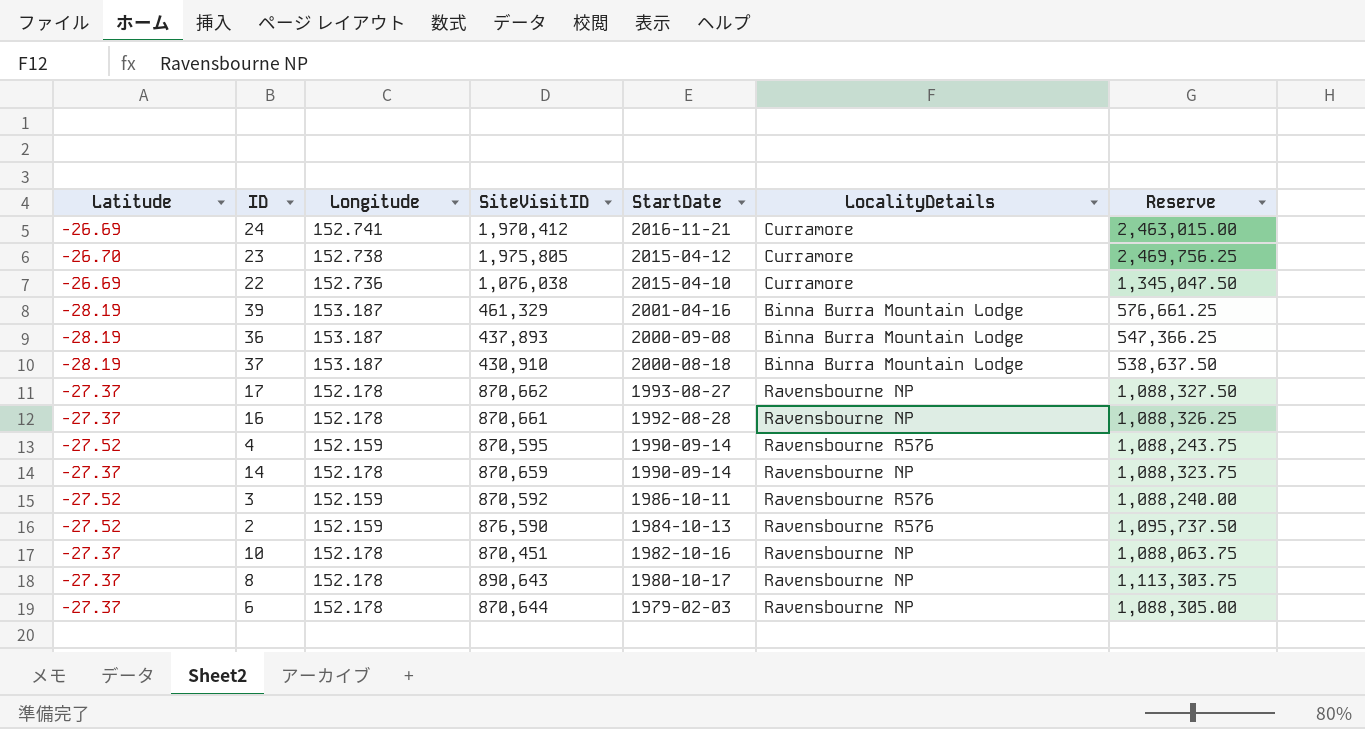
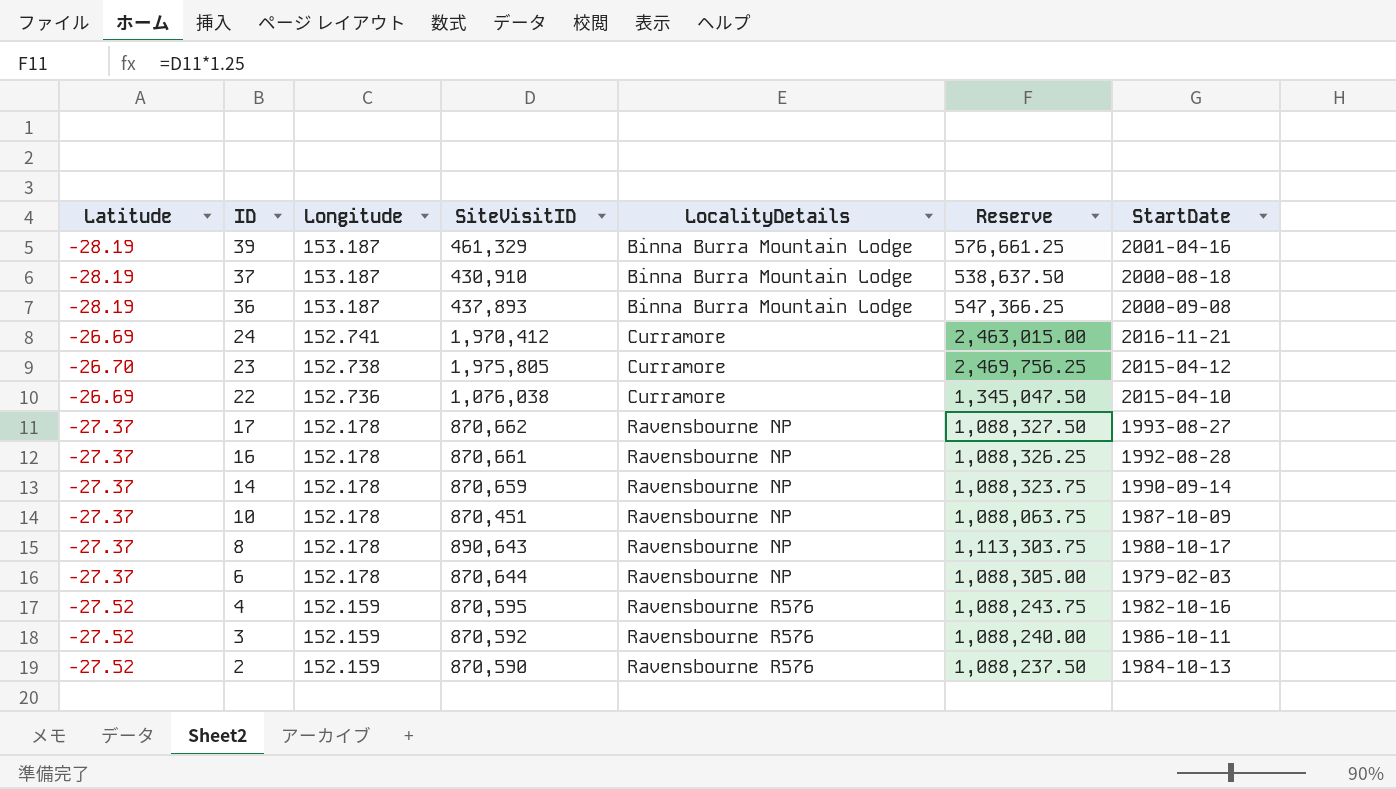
row order: StartDate descending -> ID descending
column StartDate | position: 5 -> 7
10 | StartDate: 1982-10-16 -> 1987-10-09
4 | StartDate: 1990-09-14 -> 1982-10-16
2 | SiteVisitID: 876,590 -> 870,590
2 | Reserve: 1,095,737.50 -> 1,088,237.50

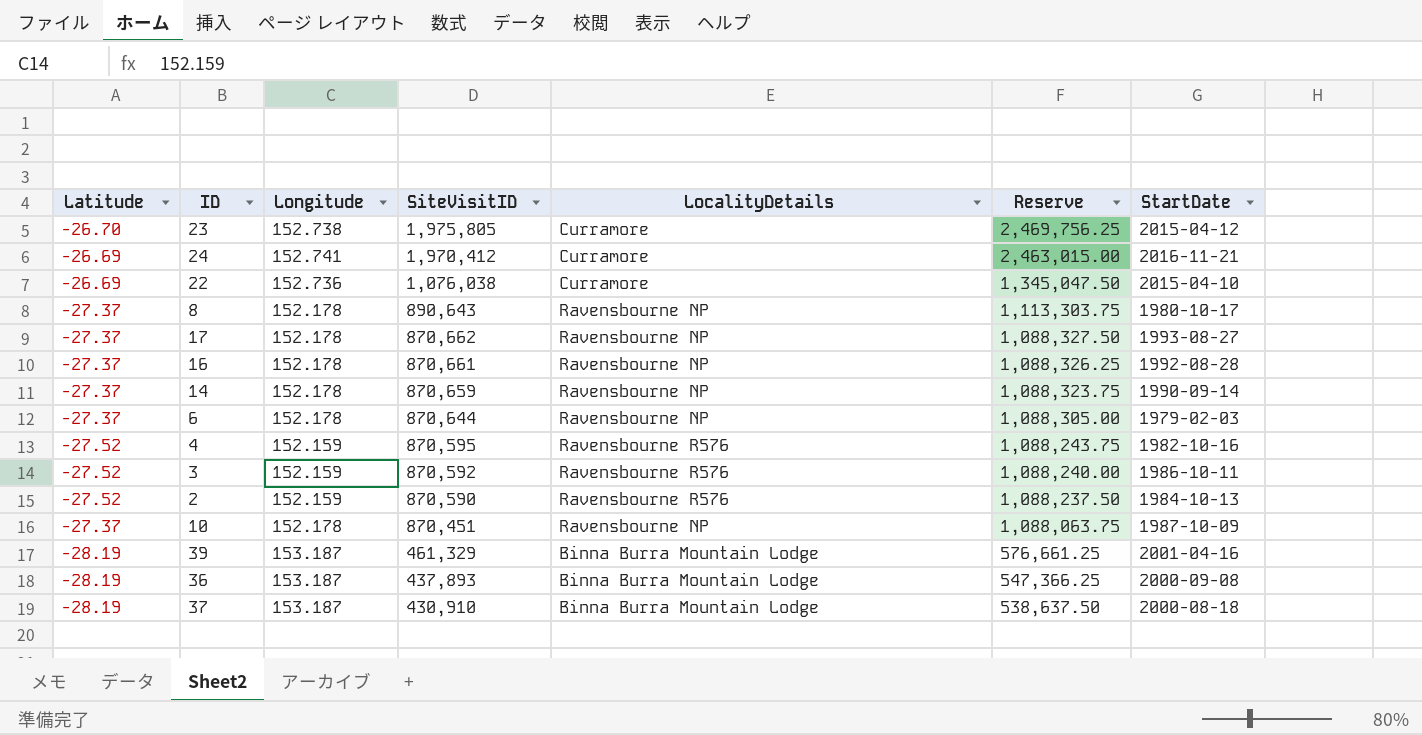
row order: ID descending -> SiteVisitID descending

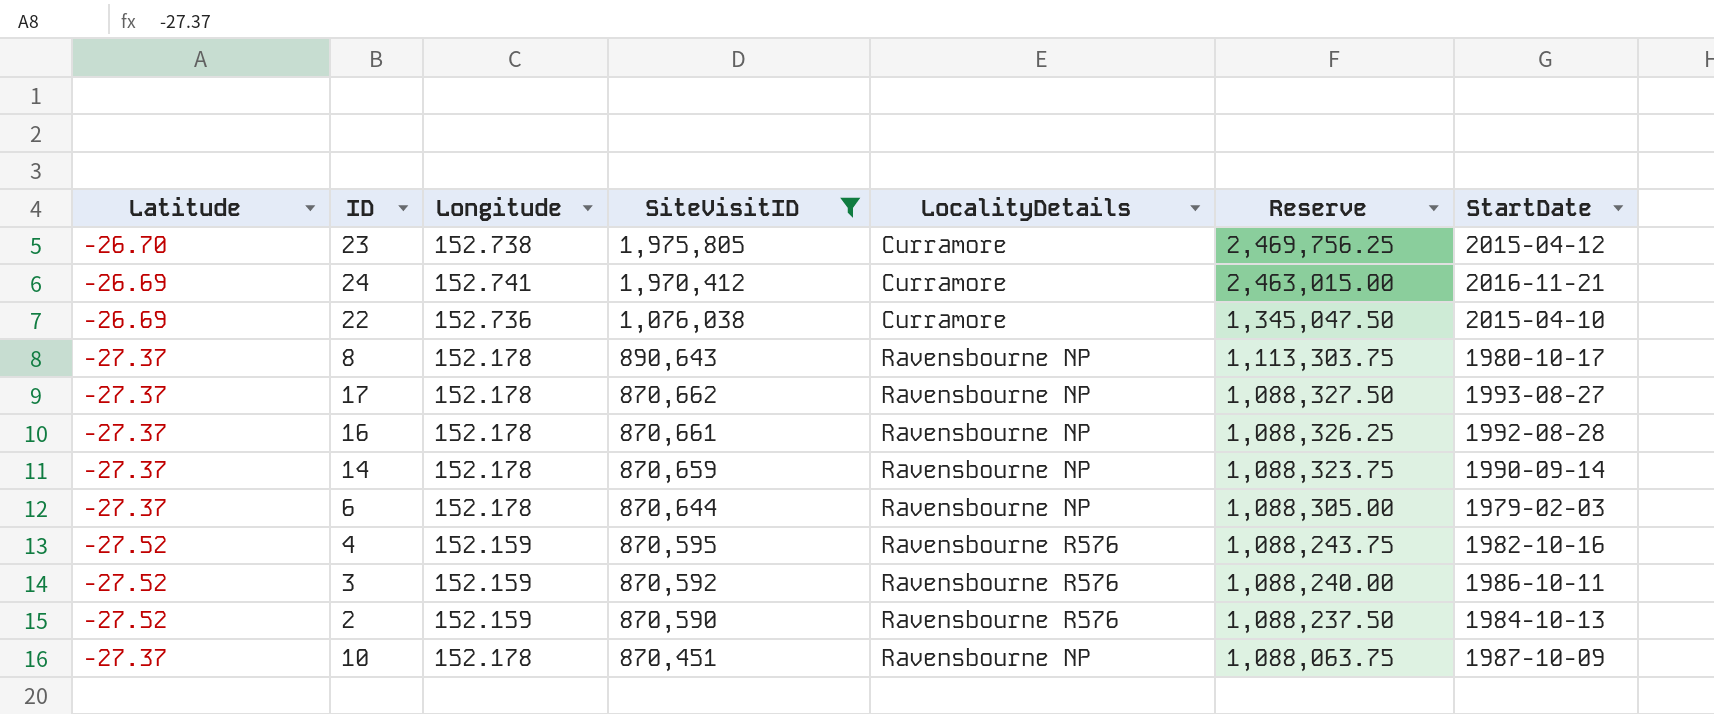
filter: none -> SiteVisitID >= 870,451

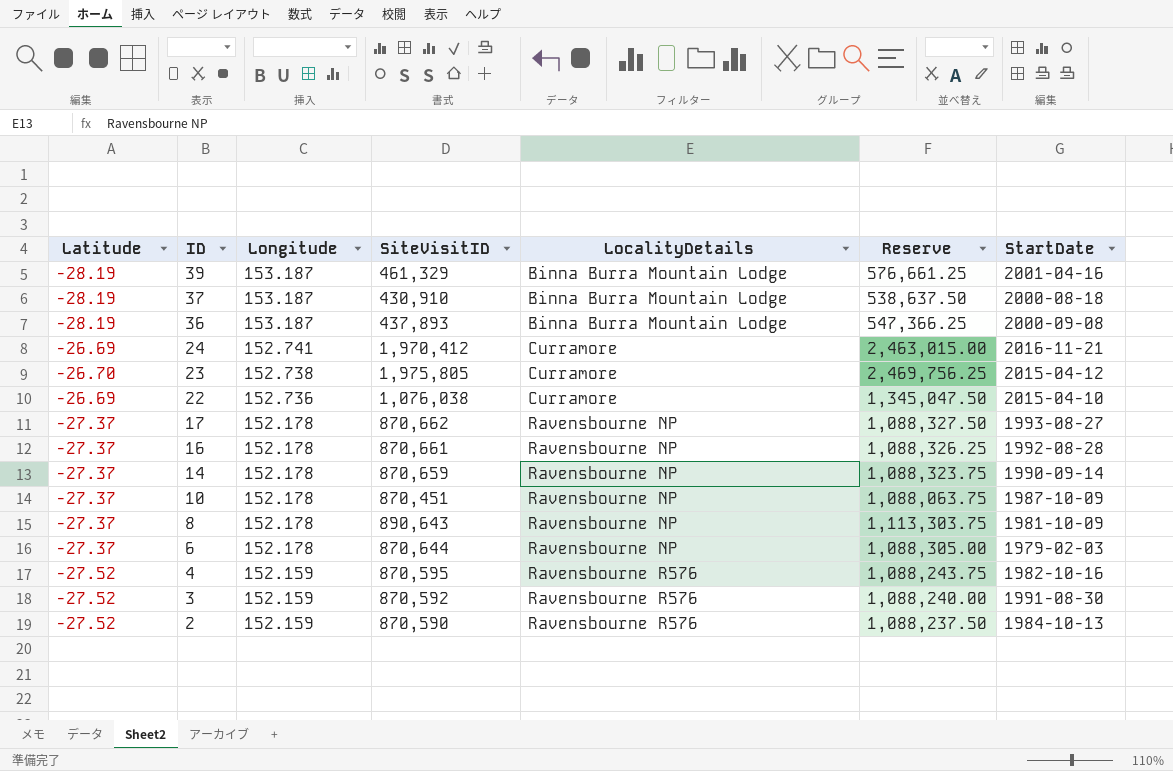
filter: SiteVisitID >= 870,451 -> none
row order: SiteVisitID descending -> ID descending
8 | StartDate: 1980-10-17 -> 1981-10-09
3 | StartDate: 1986-10-11 -> 1991-08-30

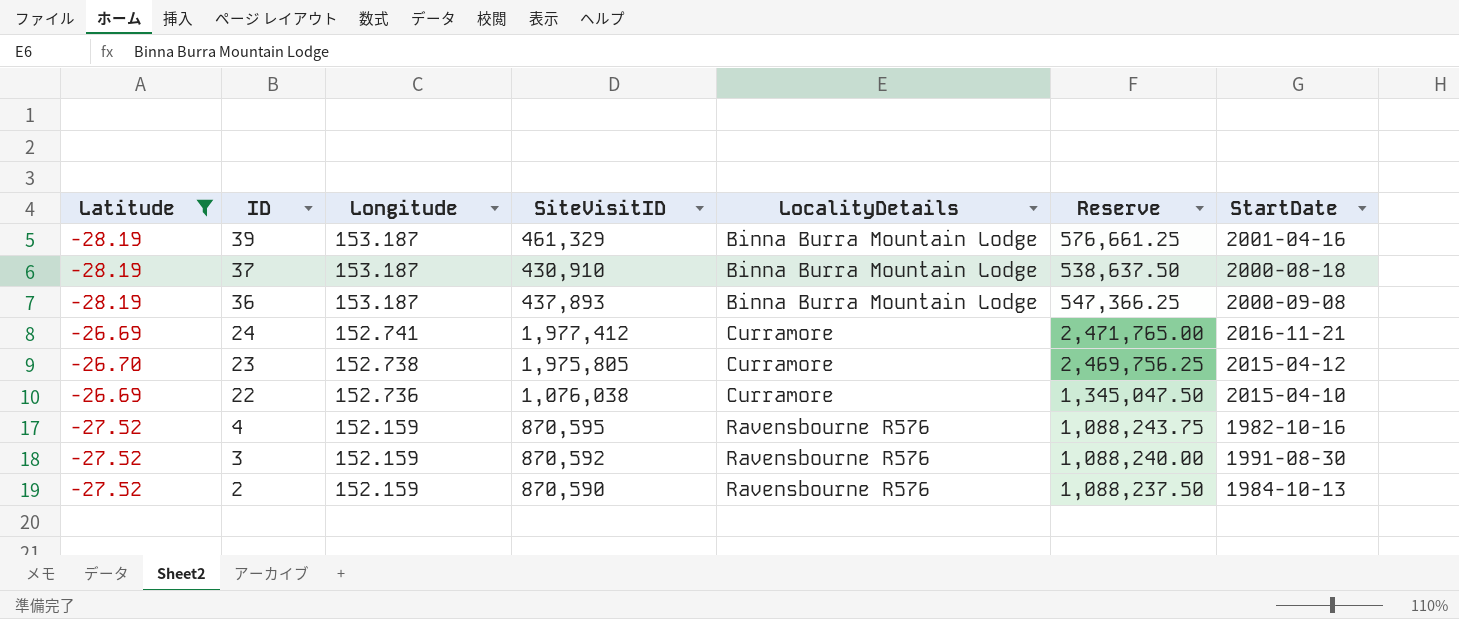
filter: none -> Latitude != -27.37
24 | SiteVisitID: 1,970,412 -> 1,977,412
24 | Reserve: 2,463,015.00 -> 2,471,765.00

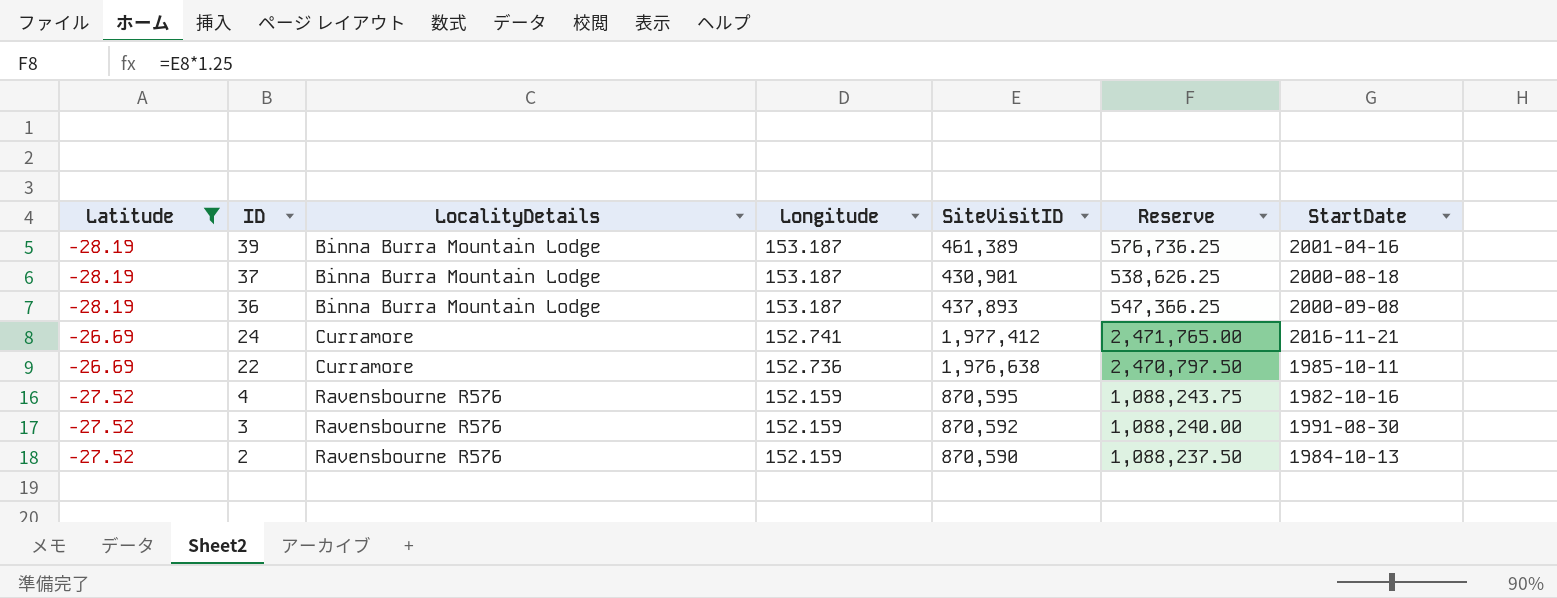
column LocalityDetails | position: 5 -> 3
row 23: -26.70 | 152.738 | 1,975,805 | Curramore | 2,469,756.25 | 2015-04-12 -> none
39 | SiteVisitID: 461,329 -> 461,389
39 | Reserve: 576,661.25 -> 576,736.25
37 | SiteVisitID: 430,910 -> 430,901
37 | Reserve: 538,637.50 -> 538,626.25
22 | SiteVisitID: 1,076,038 -> 1,976,638
22 | Reserve: 1,345,047.50 -> 2,470,797.50
22 | StartDate: 2015-04-10 -> 1985-10-11

